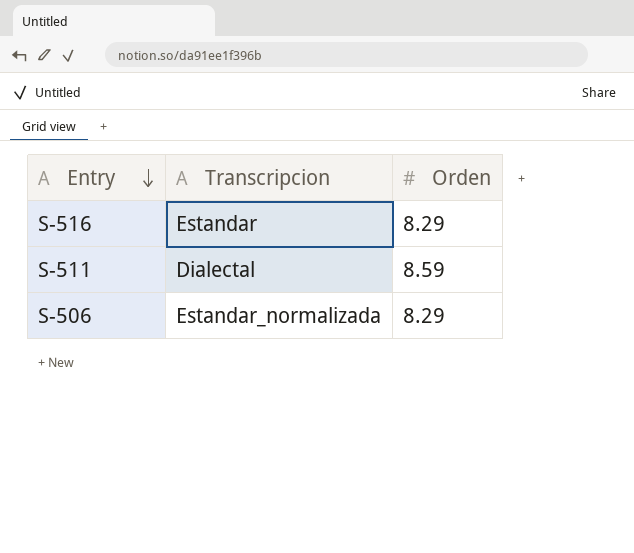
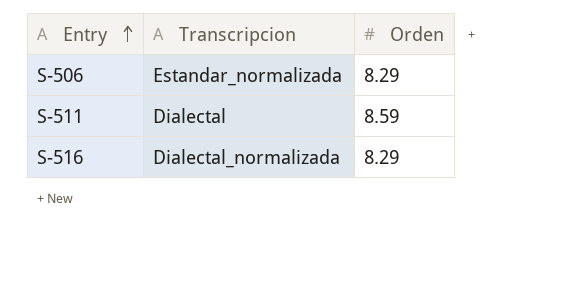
row order: Entry descending -> Entry ascending
S-516 | Transcripcion: Estandar -> Dialectal_normalizada

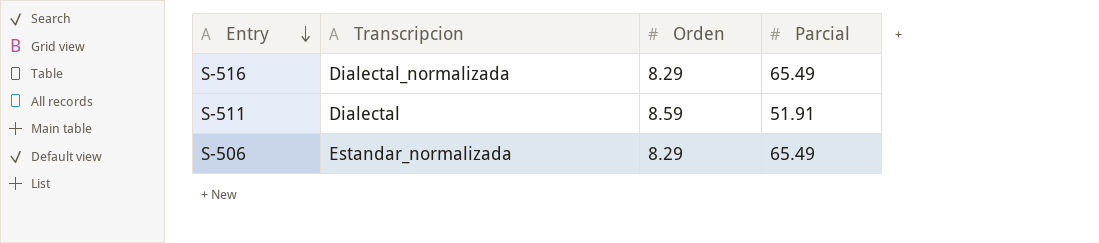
row order: Entry ascending -> Entry descending
column Parcial | position: none -> 4

